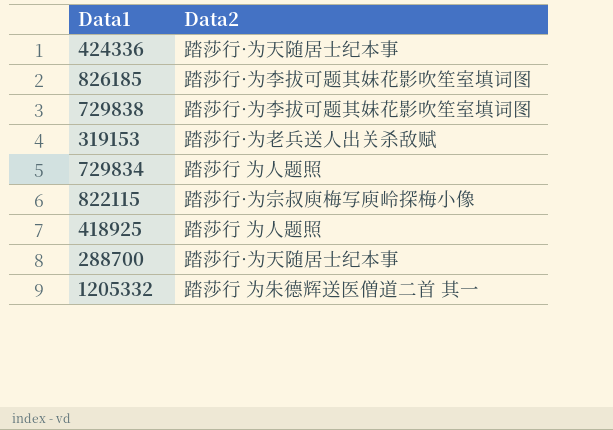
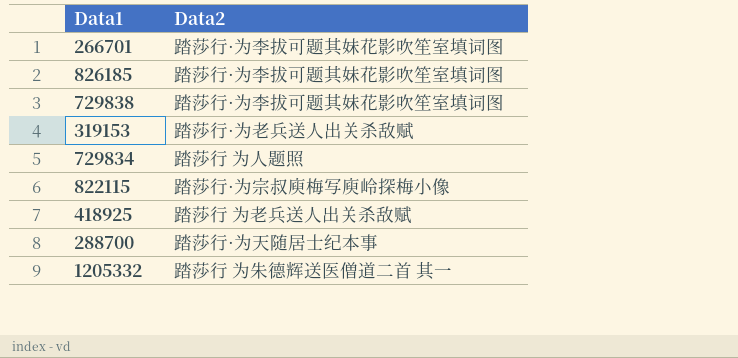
row 424336: 踏莎行·为天随居士纪本事 -> none
row 266701: none -> 踏莎行·为李拔可题其妹花影吹笙室填词图
418925 | Data2: 踏莎行 为人题照 -> 踏莎行 为老兵送人出关杀敌赋

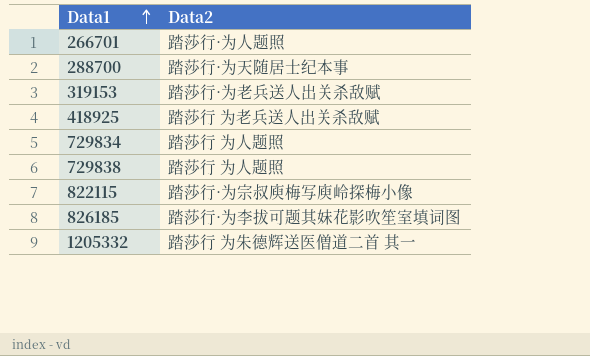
row order: none -> Data1 ascending
266701 | Data2: 踏莎行·为李拔可题其妹花影吹笙室填词图 -> 踏莎行·为人题照
729838 | Data2: 踏莎行·为李拔可题其妹花影吹笙室填词图 -> 踏莎行 为人题照

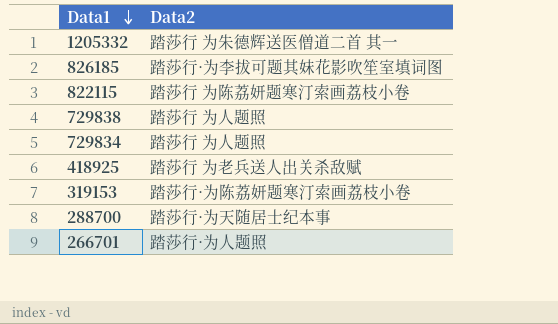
row order: Data1 ascending -> Data1 descending
822115 | Data2: 踏莎行·为宗叔庾梅写庾岭探梅小像 -> 踏莎行 为陈荔妍题寒汀索画荔枝小卷
319153 | Data2: 踏莎行·为老兵送人出关杀敌赋 -> 踏莎行·为陈荔妍题寒汀索画荔枝小卷

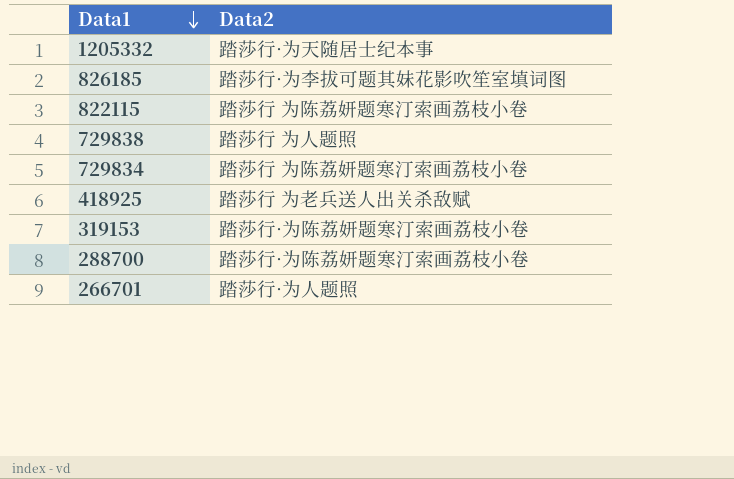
1205332 | Data2: 踏莎行 为朱德辉送医僧道二首 其一 -> 踏莎行·为天随居士纪本事
729834 | Data2: 踏莎行 为人题照 -> 踏莎行 为陈荔妍题寒汀索画荔枝小卷
288700 | Data2: 踏莎行·为天随居士纪本事 -> 踏莎行·为陈荔妍题寒汀索画荔枝小卷

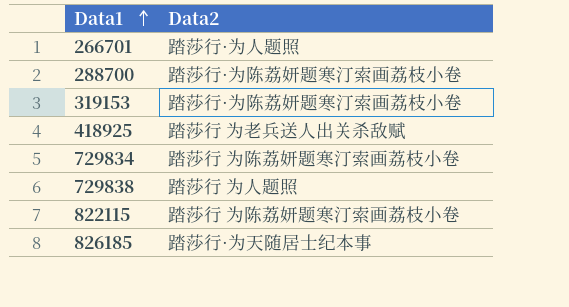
row order: Data1 descending -> Data1 ascending
row 1205332: 踏莎行·为天随居士纪本事 -> none
826185 | Data2: 踏莎行·为李拔可题其妹花影吹笙室填词图 -> 踏莎行·为天随居士纪本事

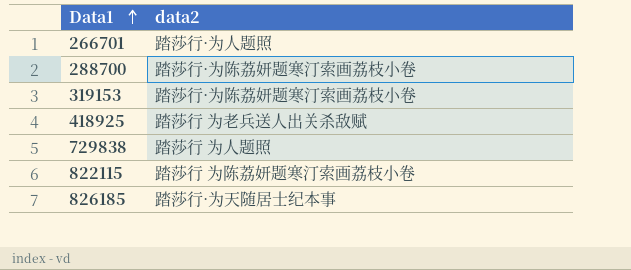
column name: Data2 -> data2
row 729834: 踏莎行 为陈荔妍题寒汀索画荔枝小卷 -> none

